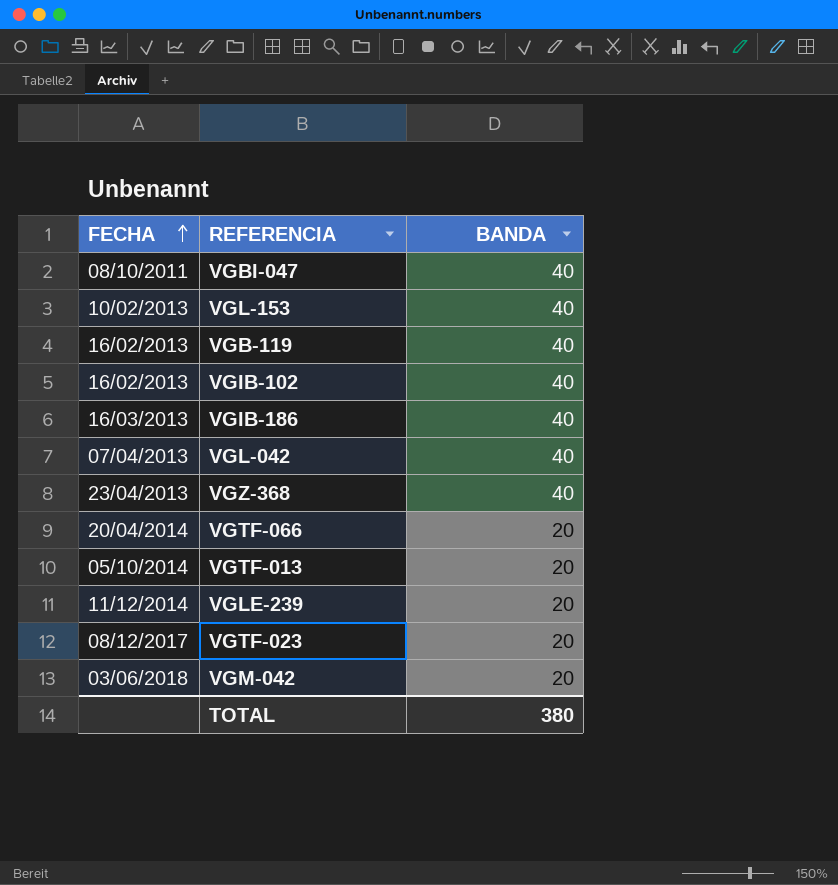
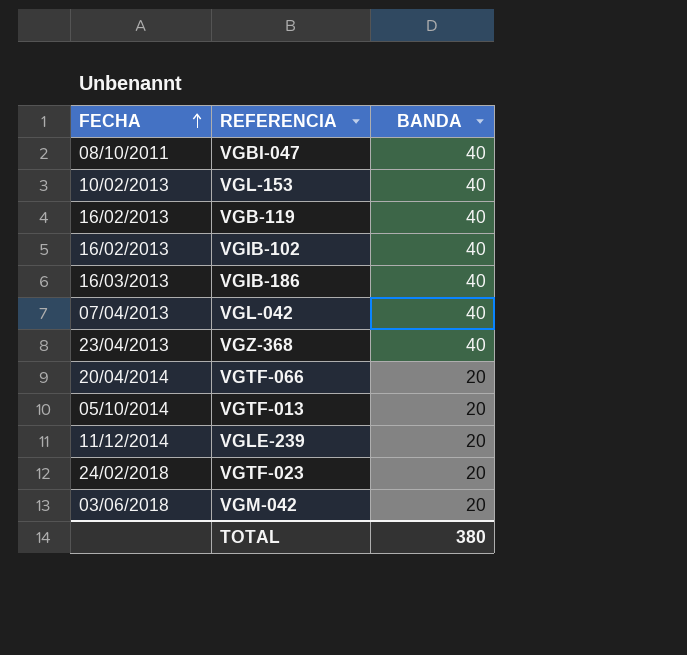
VGTF-023 | FECHA: 08/12/2017 -> 24/02/2018

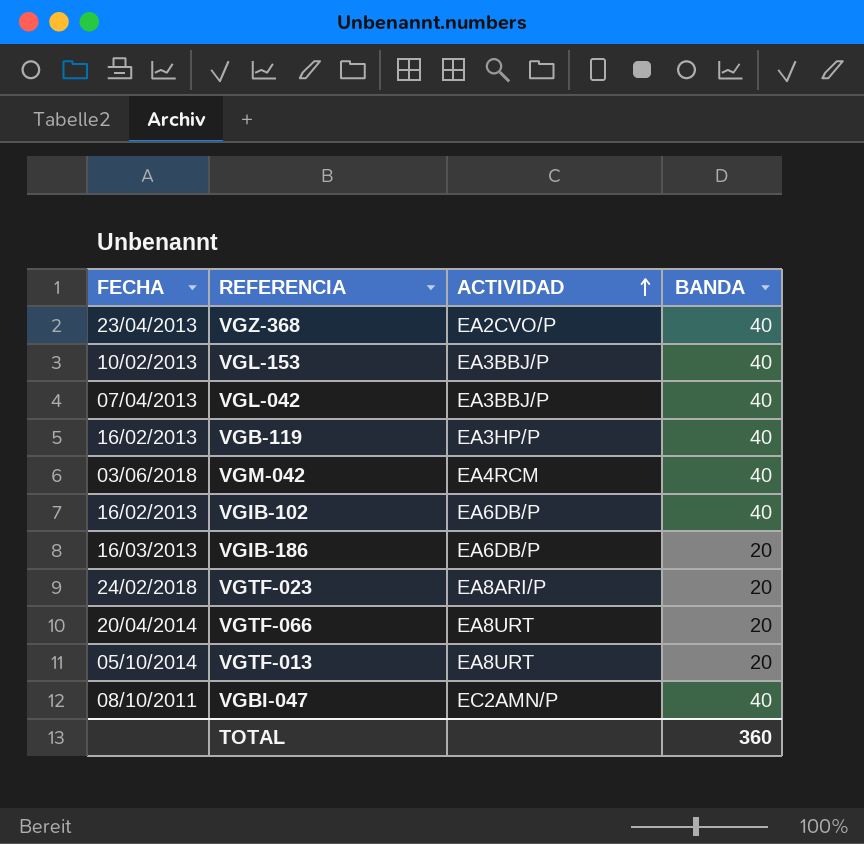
row order: FECHA ascending -> ACTIVIDAD ascending
column ACTIVIDAD | position: none -> 3
row VGLE-239: 11/12/2014 | 20 -> none
VGM-042 | BANDA: 20 -> 40
VGIB-186 | BANDA: 40 -> 20
TOTAL | BANDA: 380 -> 360

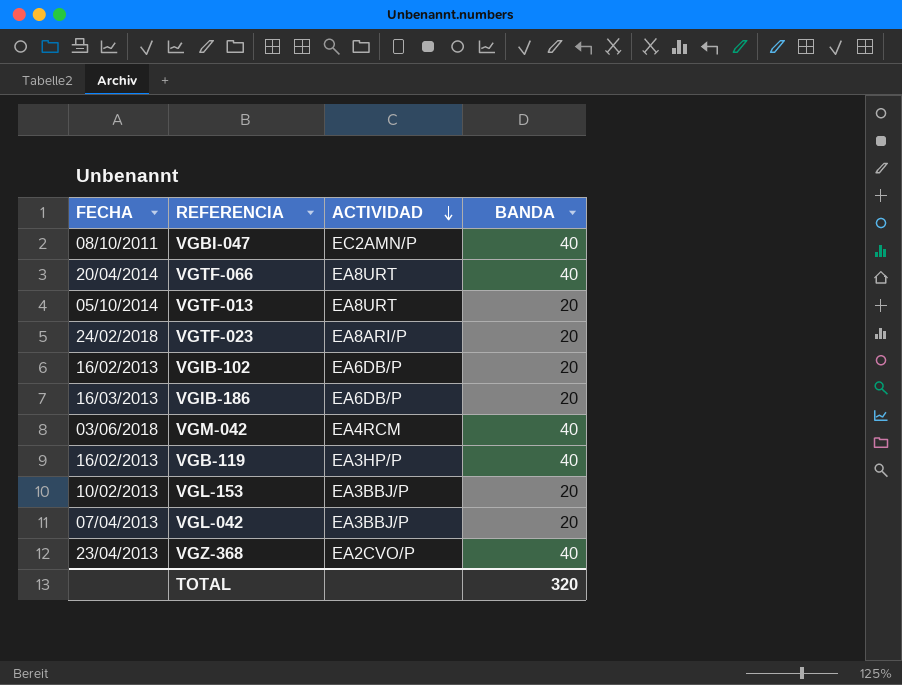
row order: ACTIVIDAD ascending -> ACTIVIDAD descending
VGTF-066 | BANDA: 20 -> 40
VGIB-102 | BANDA: 40 -> 20
VGL-153 | BANDA: 40 -> 20
VGL-042 | BANDA: 40 -> 20
TOTAL | BANDA: 360 -> 320

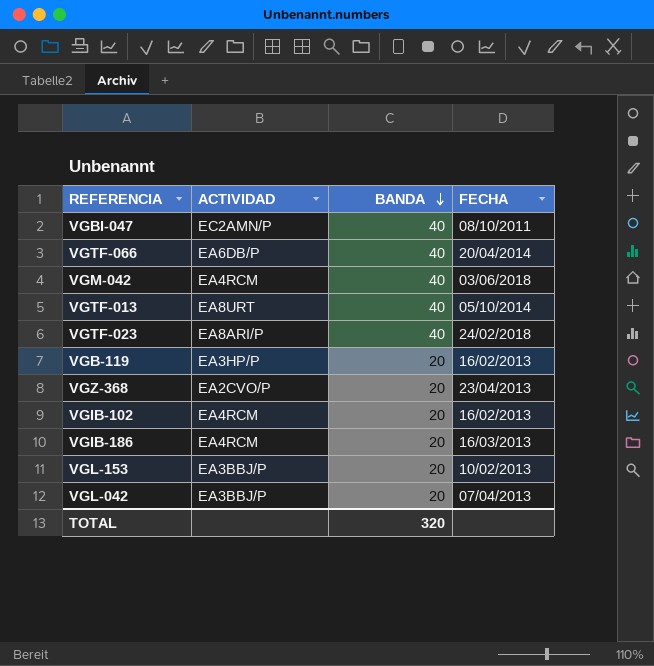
row order: ACTIVIDAD descending -> BANDA descending
column FECHA | position: 1 -> 4
VGTF-066 | ACTIVIDAD: EA8URT -> EA6DB/P
VGTF-013 | BANDA: 20 -> 40
VGTF-023 | BANDA: 20 -> 40
VGB-119 | BANDA: 40 -> 20
VGZ-368 | BANDA: 40 -> 20
VGIB-102 | ACTIVIDAD: EA6DB/P -> EA4RCM
VGIB-186 | ACTIVIDAD: EA6DB/P -> EA4RCM

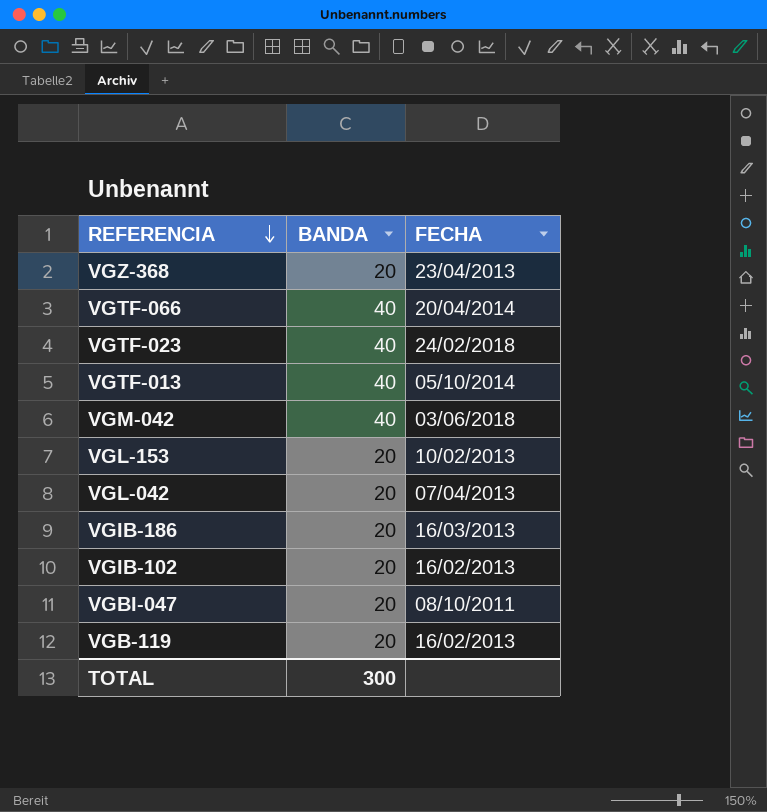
row order: BANDA descending -> REFERENCIA descending
column ACTIVIDAD | position: 2 -> none
VGBI-047 | BANDA: 40 -> 20
TOTAL | BANDA: 320 -> 300

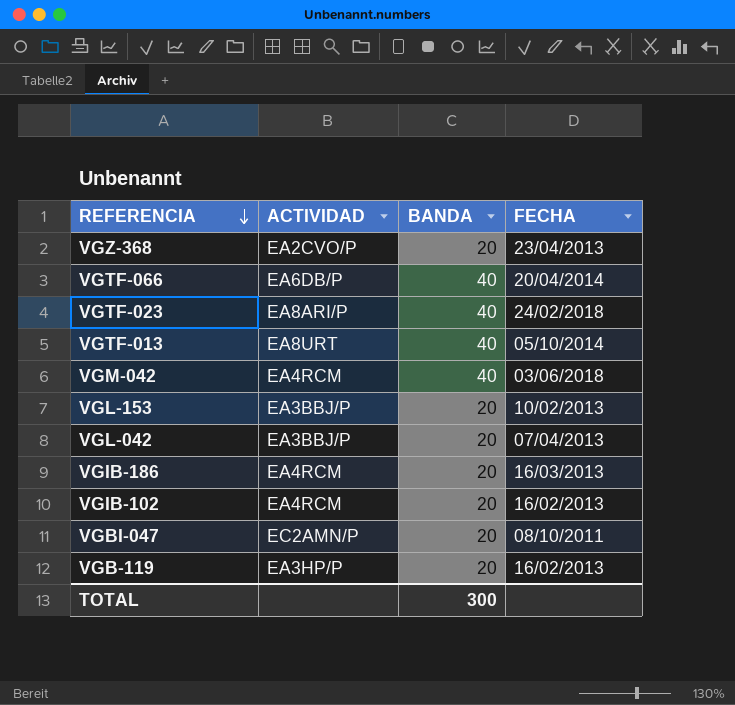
column ACTIVIDAD | position: none -> 2

